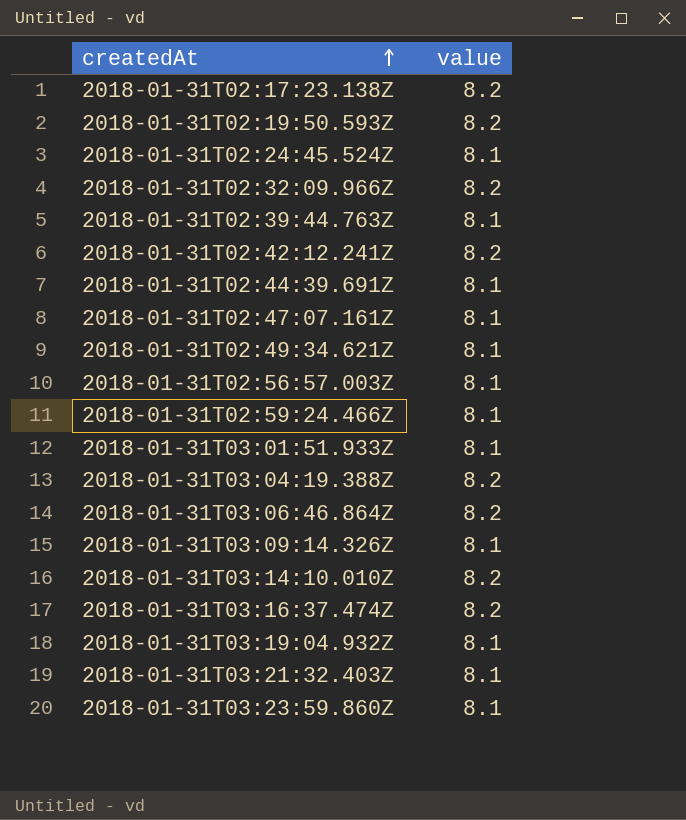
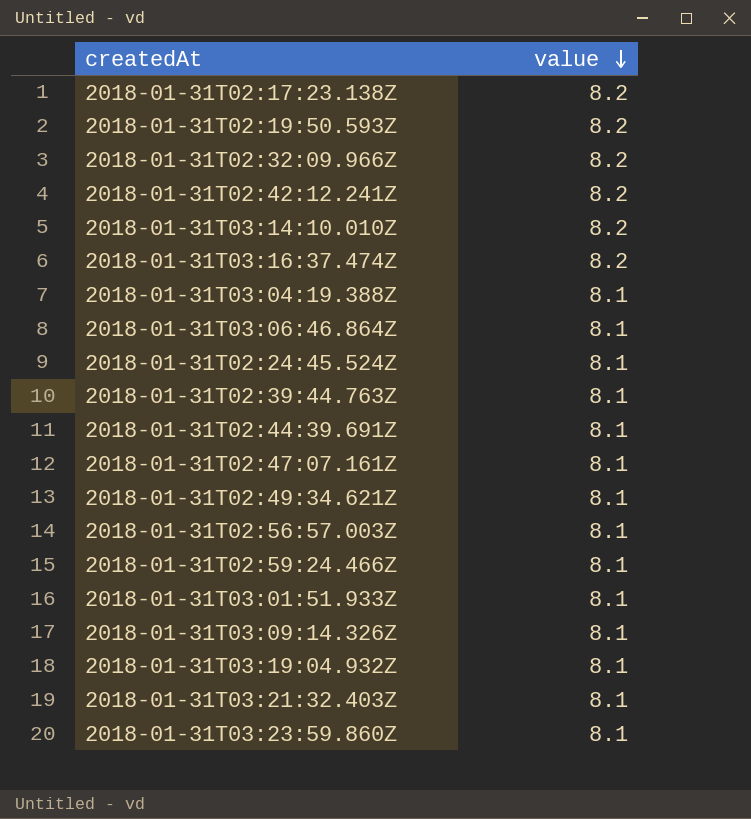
row order: createdAt ascending -> value descending
2018-01-31T03:04:19.388Z | value: 8.2 -> 8.1
2018-01-31T03:06:46.864Z | value: 8.2 -> 8.1

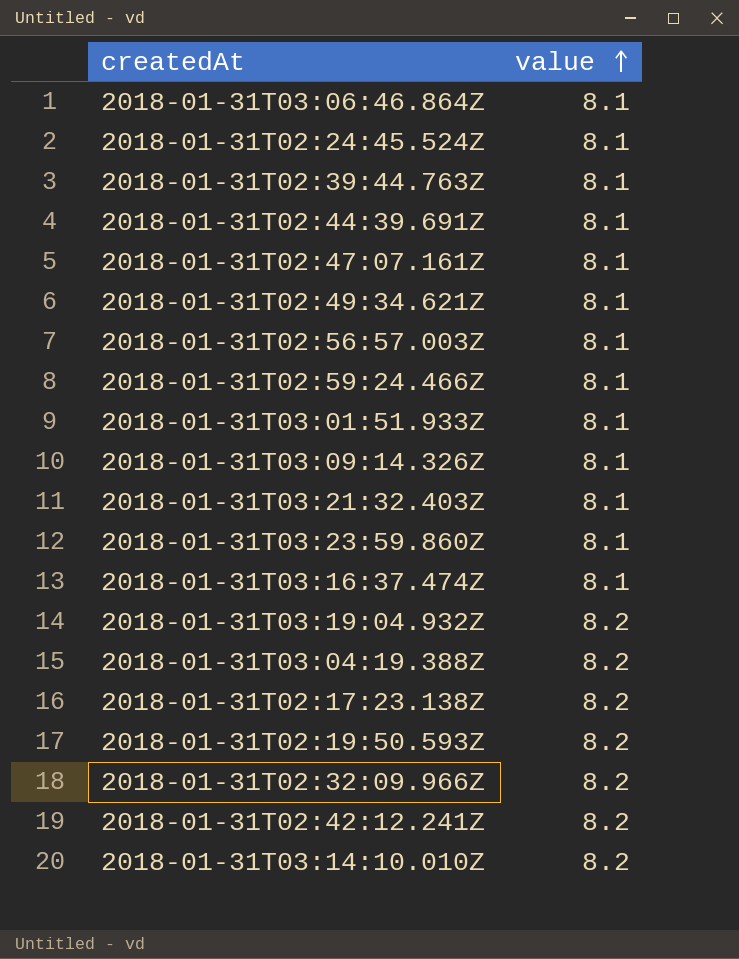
row order: value descending -> value ascending
2018-01-31T03:16:37.474Z | value: 8.2 -> 8.1
2018-01-31T03:19:04.932Z | value: 8.1 -> 8.2
2018-01-31T03:04:19.388Z | value: 8.1 -> 8.2

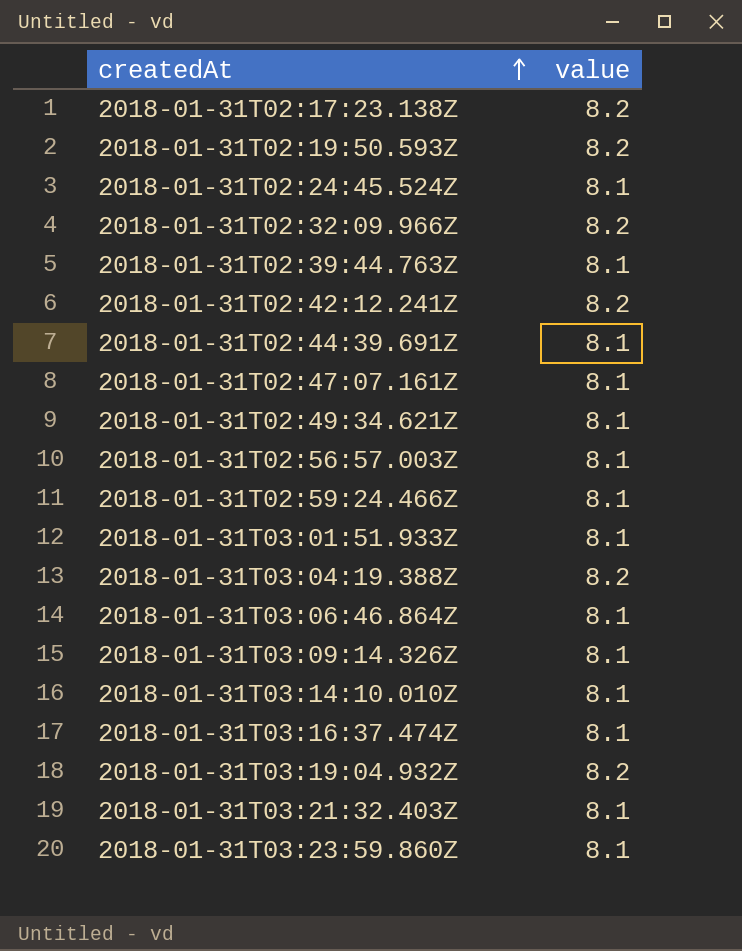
row order: value ascending -> createdAt ascending
2018-01-31T03:14:10.010Z | value: 8.2 -> 8.1

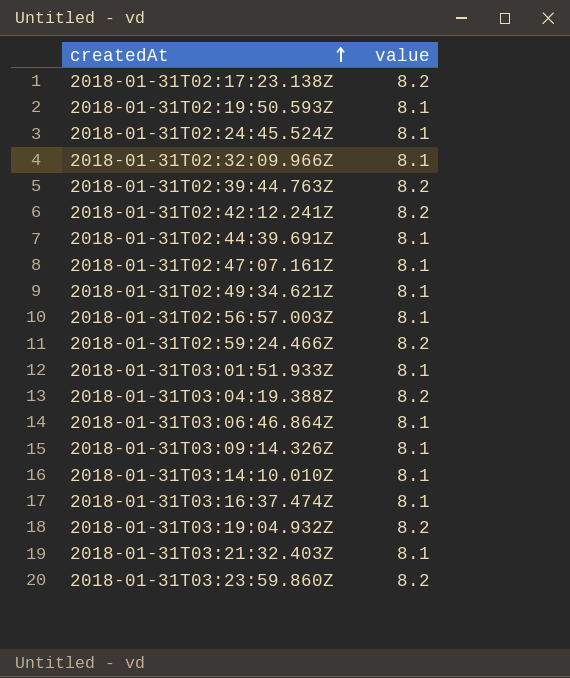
2018-01-31T02:19:50.593Z | value: 8.2 -> 8.1
2018-01-31T02:32:09.966Z | value: 8.2 -> 8.1
2018-01-31T02:39:44.763Z | value: 8.1 -> 8.2
2018-01-31T02:59:24.466Z | value: 8.1 -> 8.2
2018-01-31T03:23:59.860Z | value: 8.1 -> 8.2

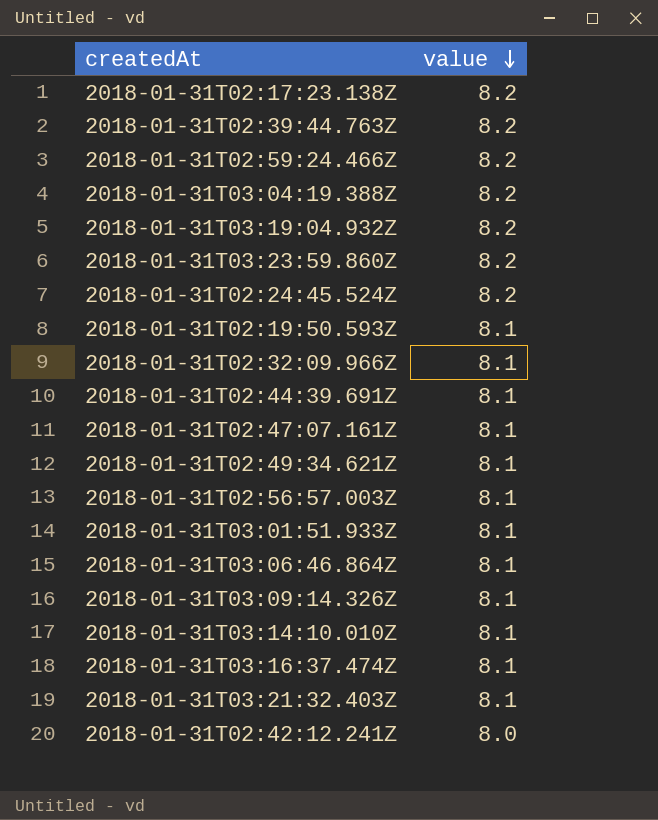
row order: createdAt ascending -> value descending
2018-01-31T02:24:45.524Z | value: 8.1 -> 8.2
2018-01-31T02:42:12.241Z | value: 8.2 -> 8.0

